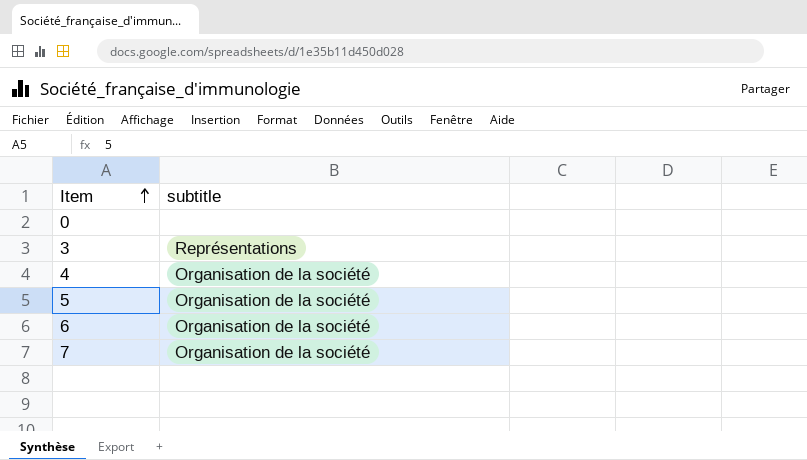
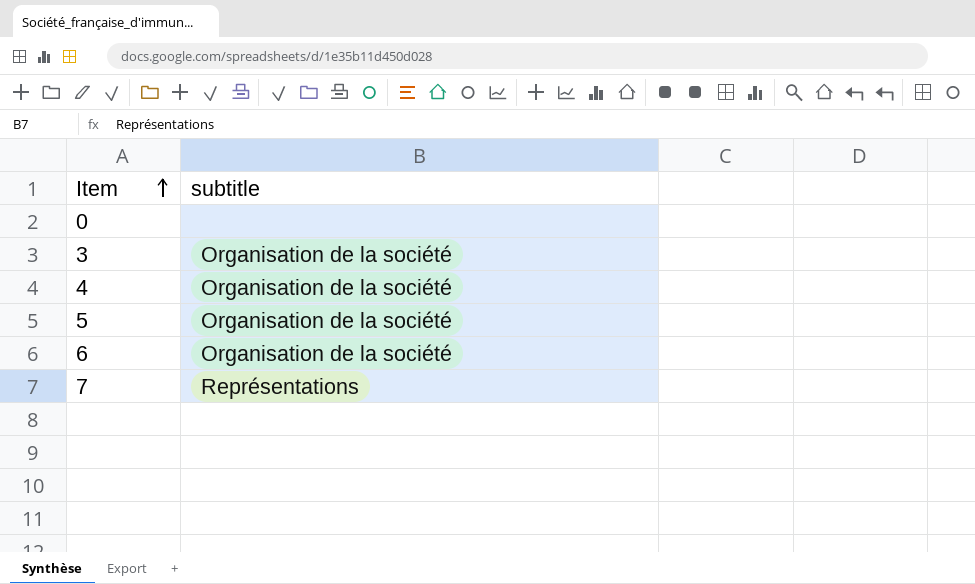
3 | subtitle: Représentations -> Organisation de la société
7 | subtitle: Organisation de la société -> Représentations

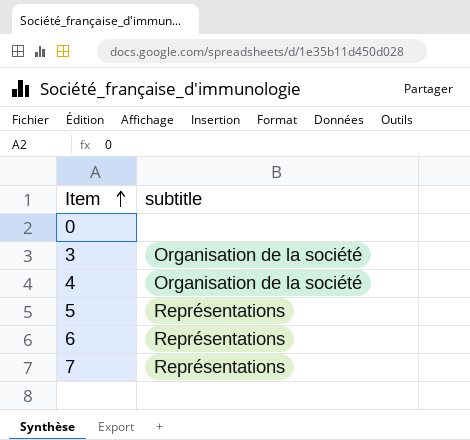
5 | subtitle: Organisation de la société -> Représentations
6 | subtitle: Organisation de la société -> Représentations

